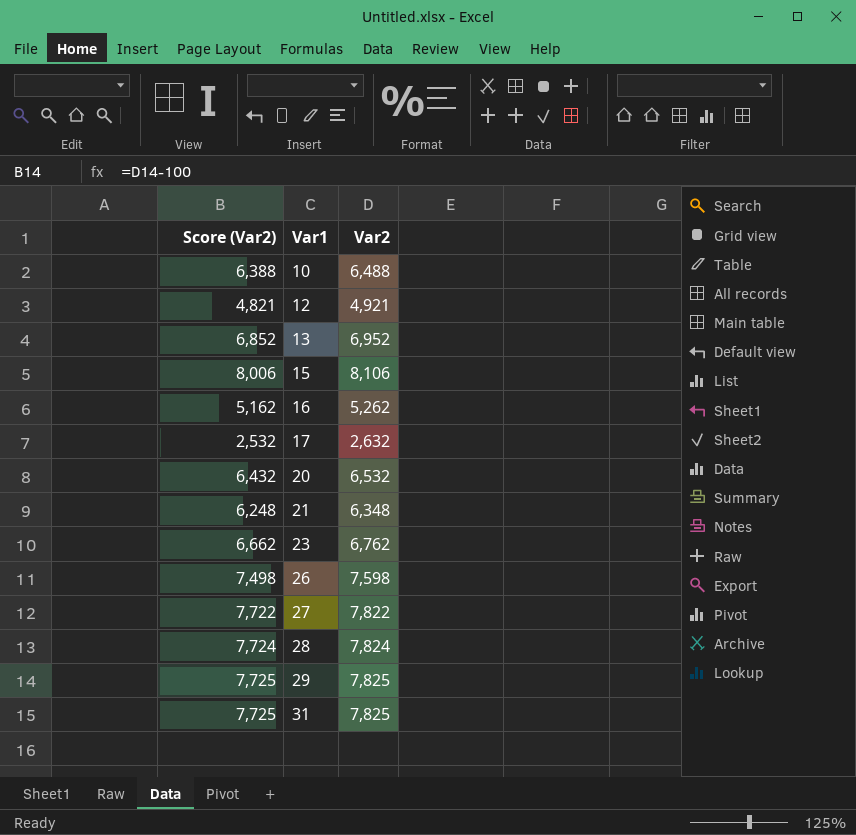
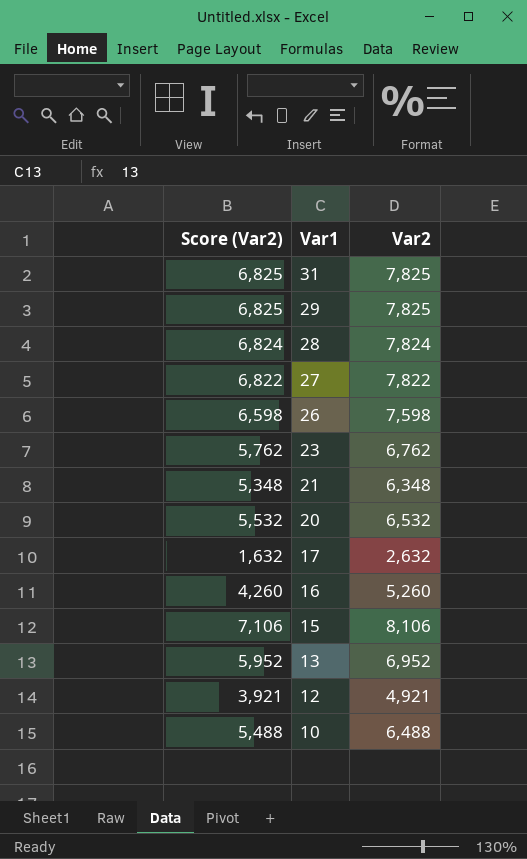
row order: Var1 ascending -> Var1 descending
column Score (Var2) | formula: [Var2] - 100 -> [Var2] - 1000
16 | Var2: 5,262 -> 5,260

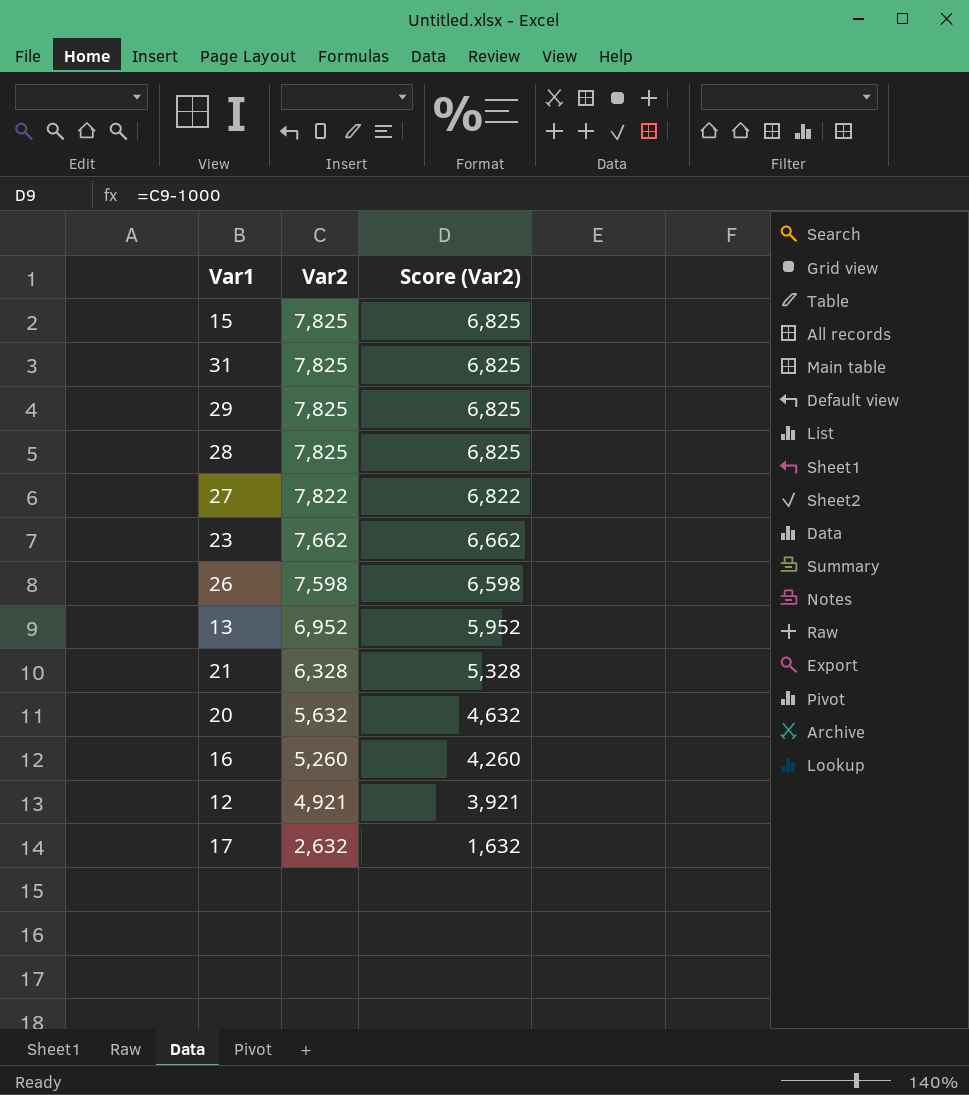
row order: Var1 descending -> Var2 descending
column Score (Var2) | position: 1 -> 3
row 10: 5,488 | 6,488 -> none
15 | Var2: 8,106 -> 7,825
15 | Score (Var2): 7,106 -> 6,825
28 | Var2: 7,824 -> 7,825
28 | Score (Var2): 6,824 -> 6,825
23 | Var2: 6,762 -> 7,662
23 | Score (Var2): 5,762 -> 6,662
21 | Var2: 6,348 -> 6,328
21 | Score (Var2): 5,348 -> 5,328
20 | Var2: 6,532 -> 5,632
20 | Score (Var2): 5,532 -> 4,632

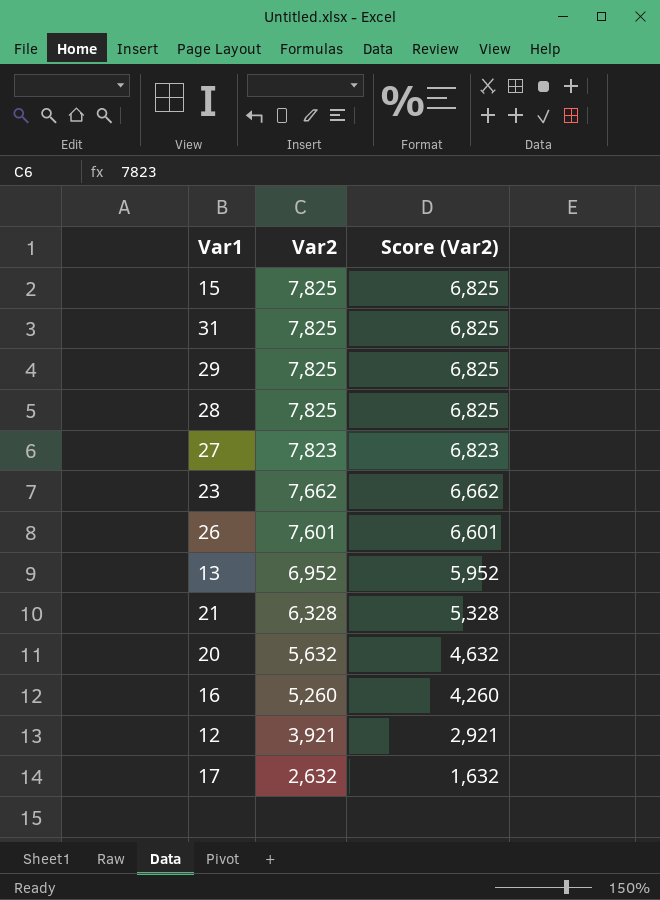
27 | Var2: 7,822 -> 7,823
27 | Score (Var2): 6,822 -> 6,823
26 | Var2: 7,598 -> 7,601
26 | Score (Var2): 6,598 -> 6,601
12 | Var2: 4,921 -> 3,921
12 | Score (Var2): 3,921 -> 2,921

